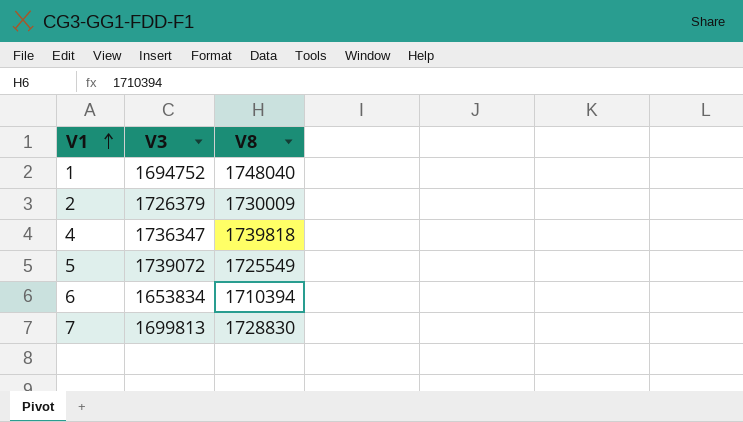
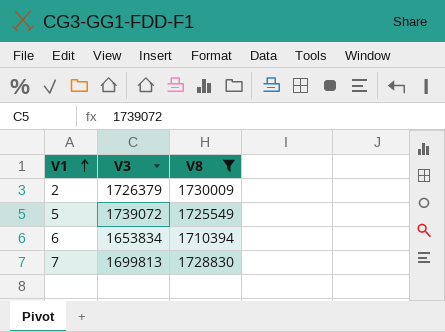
filter: none -> V8 <= 1730009

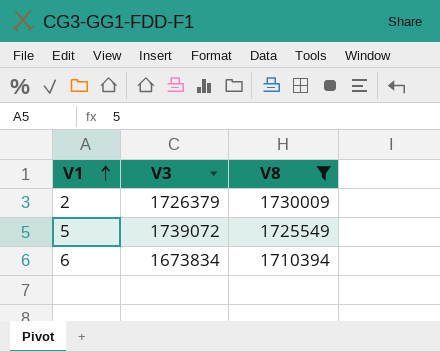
row 7: 1699813 | 1728830 -> none
6 | V3: 1653834 -> 1673834

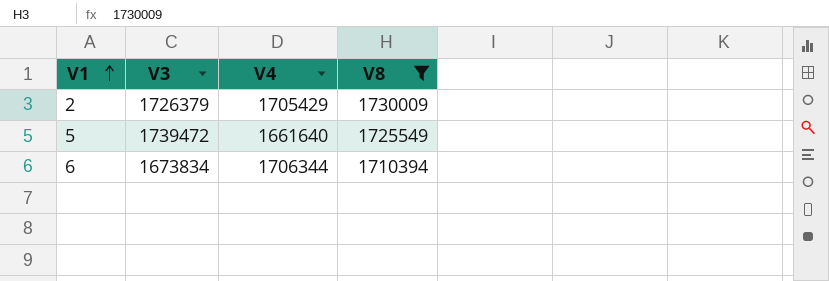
column V4 | position: none -> 3
5 | V3: 1739072 -> 1739472

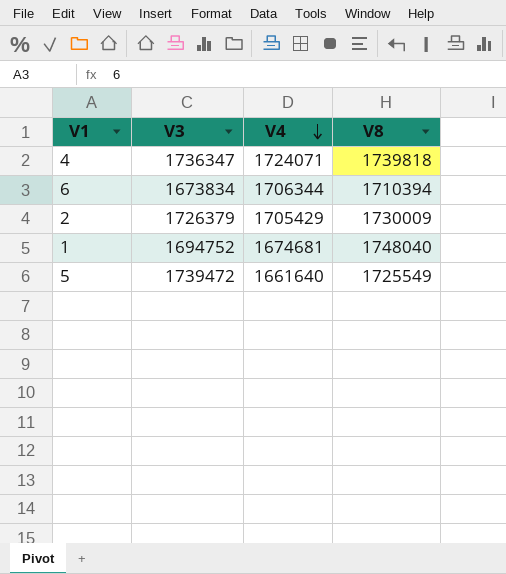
filter: V8 <= 1730009 -> none
row order: V1 ascending -> V4 descending

